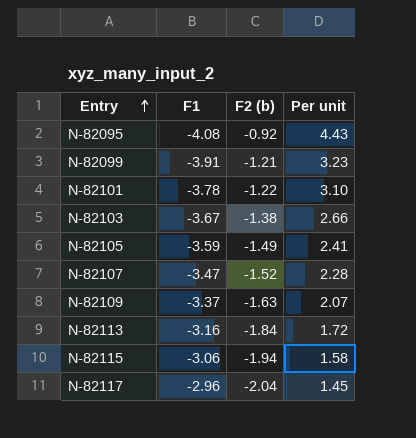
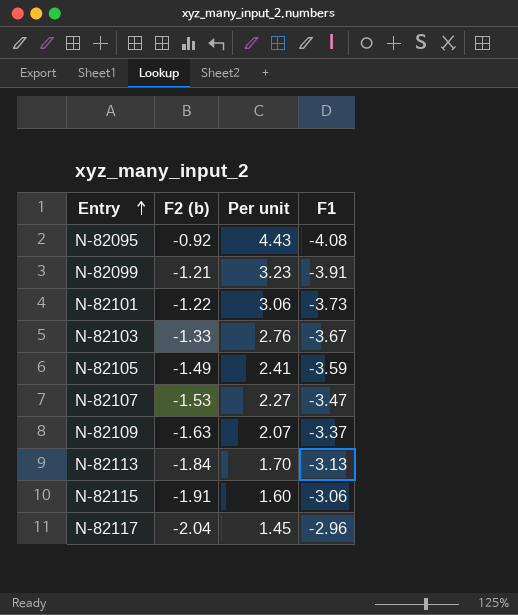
column F1 | position: 2 -> 4
N-82101 | Per unit: 3.10 -> 3.06
N-82101 | F1: -3.78 -> -3.73
N-82103 | F2 (b): -1.38 -> -1.33
N-82103 | Per unit: 2.66 -> 2.76
N-82107 | F2 (b): -1.52 -> -1.53
N-82107 | Per unit: 2.28 -> 2.27
N-82113 | Per unit: 1.72 -> 1.70
N-82113 | F1: -3.16 -> -3.13
N-82115 | F2 (b): -1.94 -> -1.91
N-82115 | Per unit: 1.58 -> 1.60

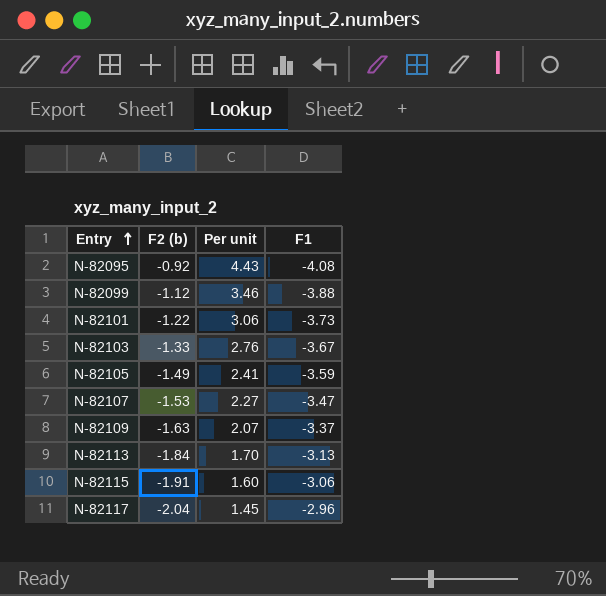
N-82099 | F2 (b): -1.21 -> -1.12
N-82099 | Per unit: 3.23 -> 3.46
N-82099 | F1: -3.91 -> -3.88

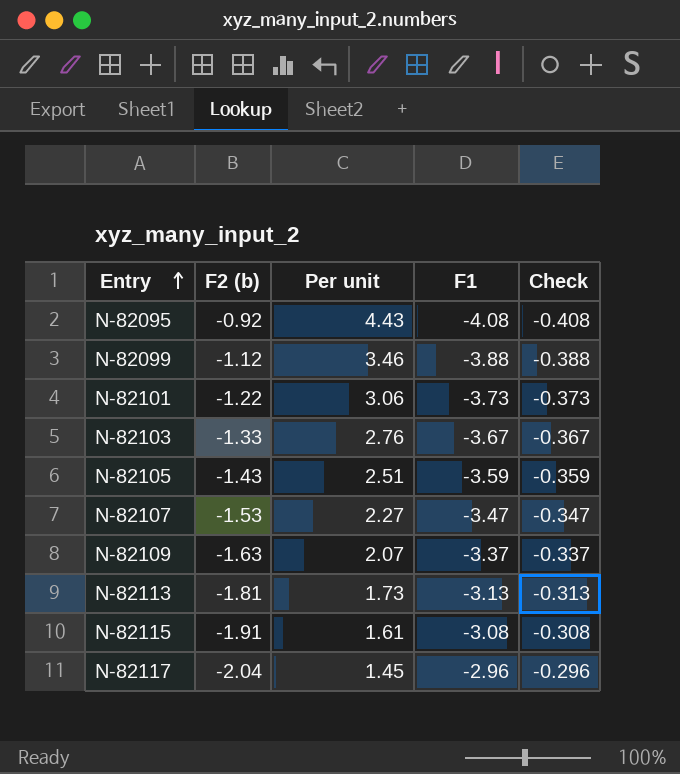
column Check | formula: none -> [F1] * 0.1
N-82105 | F2 (b): -1.49 -> -1.43
N-82105 | Per unit: 2.41 -> 2.51
N-82113 | F2 (b): -1.84 -> -1.81
N-82113 | Per unit: 1.70 -> 1.73
N-82115 | Per unit: 1.60 -> 1.61
N-82115 | F1: -3.06 -> -3.08

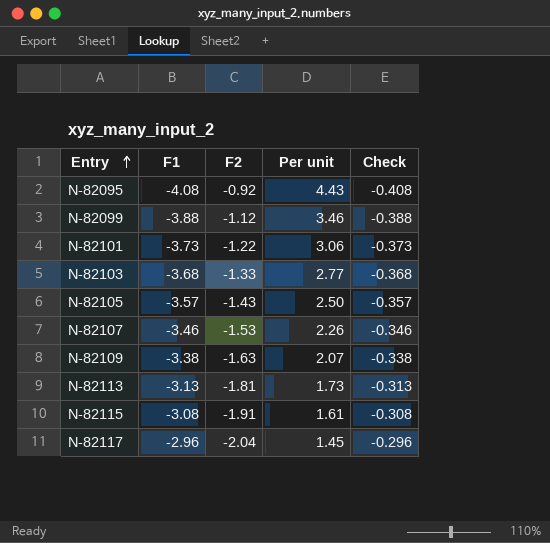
column F1 | position: 4 -> 2
column name: F2 (b) -> F2
N-82103 | F1: -3.67 -> -3.68
N-82103 | Per unit: 2.76 -> 2.77
N-82103 | Check: -0.367 -> -0.368
N-82105 | F1: -3.59 -> -3.57
N-82105 | Per unit: 2.51 -> 2.50
N-82105 | Check: -0.359 -> -0.357
N-82107 | F1: -3.47 -> -3.46
N-82107 | Per unit: 2.27 -> 2.26
N-82107 | Check: -0.347 -> -0.346
N-82109 | F1: -3.37 -> -3.38
N-82109 | Check: -0.337 -> -0.338

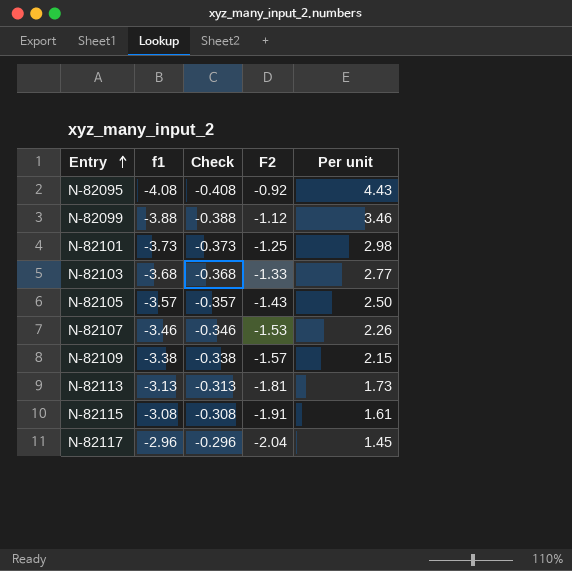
column name: F1 -> f1
column Check | position: 5 -> 3
N-82101 | F2: -1.22 -> -1.25
N-82101 | Per unit: 3.06 -> 2.98
N-82109 | F2: -1.63 -> -1.57
N-82109 | Per unit: 2.07 -> 2.15

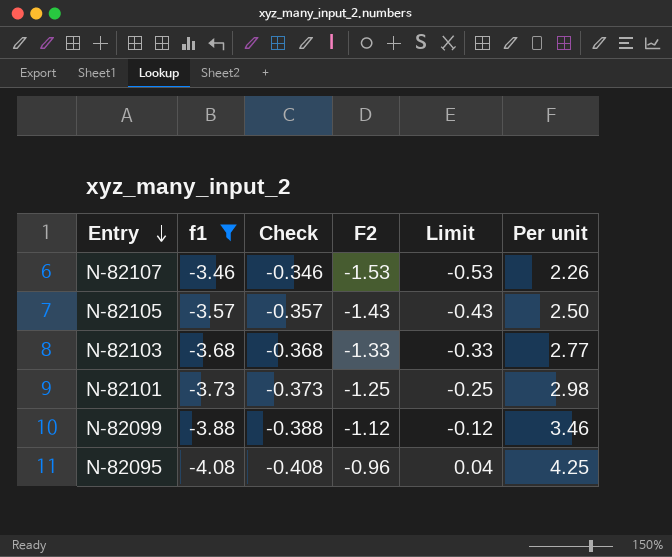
filter: none -> f1 <= -3.46
row order: Entry ascending -> Entry descending
column Limit | formula: none -> [F2] + 1
N-82095 | F2: -0.92 -> -0.96
N-82095 | Per unit: 4.43 -> 4.25

